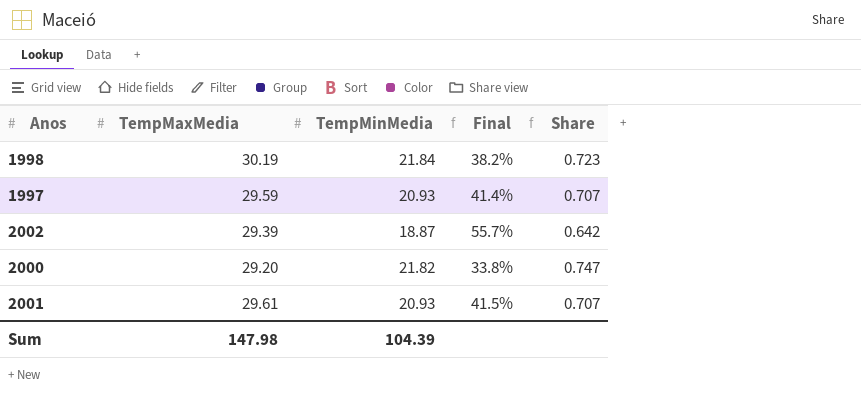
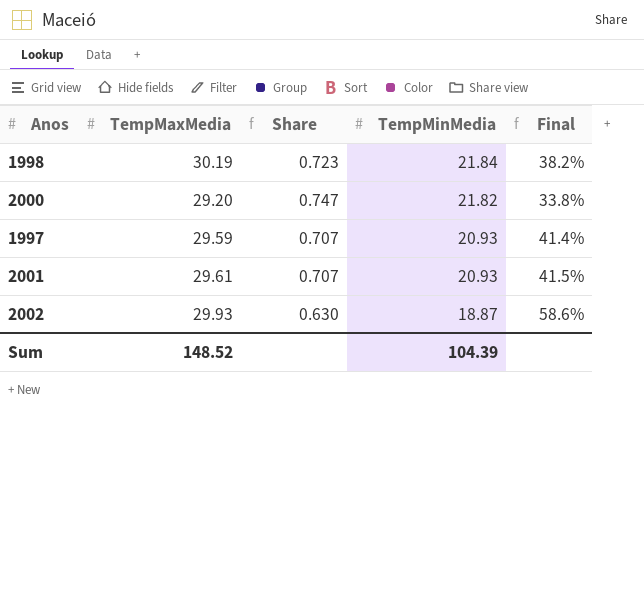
row order: none -> TempMinMedia descending
column Share | position: 5 -> 3
2002 | TempMaxMedia: 29.39 -> 29.93
2002 | Share: 0.642 -> 0.630
2002 | Final: 55.7% -> 58.6%
Sum | TempMaxMedia: 147.98 -> 148.52

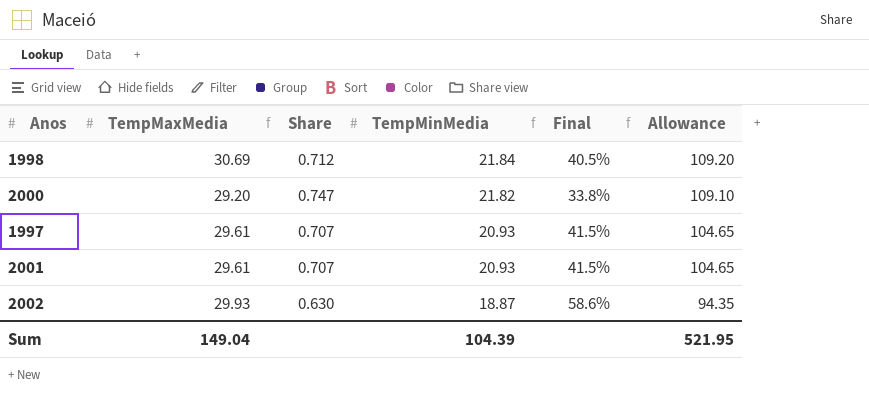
column Allowance | formula: none -> [TempMinMedia] * 5
1998 | TempMaxMedia: 30.19 -> 30.69
1998 | Share: 0.723 -> 0.712
1998 | Final: 38.2% -> 40.5%
1997 | TempMaxMedia: 29.59 -> 29.61
1997 | Final: 41.4% -> 41.5%
Sum | TempMaxMedia: 148.52 -> 149.04

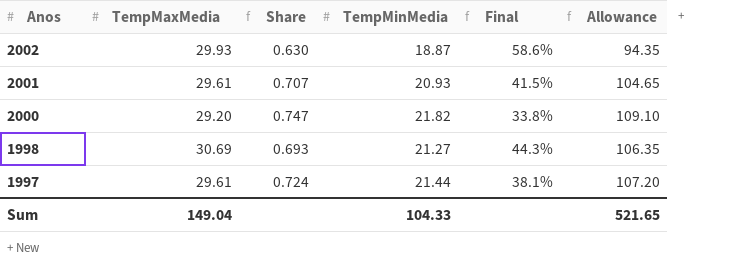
row order: TempMinMedia descending -> Anos descending
1998 | Share: 0.712 -> 0.693
1998 | TempMinMedia: 21.84 -> 21.27
1998 | Final: 40.5% -> 44.3%
1998 | Allowance: 109.20 -> 106.35
1997 | Share: 0.707 -> 0.724
1997 | TempMinMedia: 20.93 -> 21.44
1997 | Final: 41.5% -> 38.1%
1997 | Allowance: 104.65 -> 107.20
Sum | TempMinMedia: 104.39 -> 104.33
Sum | Allowance: 521.95 -> 521.65

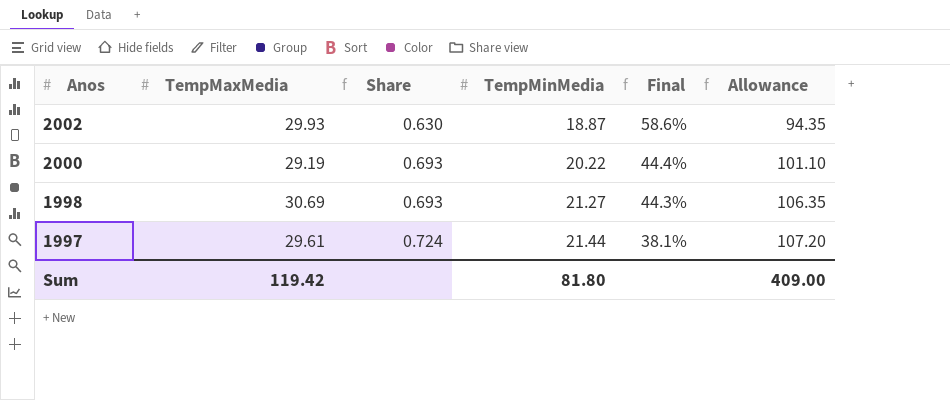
row 2001: 29.61 | 0.707 | 20.93 | 41.5% | 104.65 -> none
2000 | TempMaxMedia: 29.20 -> 29.19
2000 | Share: 0.747 -> 0.693
2000 | TempMinMedia: 21.82 -> 20.22
2000 | Final: 33.8% -> 44.4%
2000 | Allowance: 109.10 -> 101.10
Sum | TempMaxMedia: 149.04 -> 119.42
Sum | TempMinMedia: 104.33 -> 81.80
Sum | Allowance: 521.65 -> 409.00

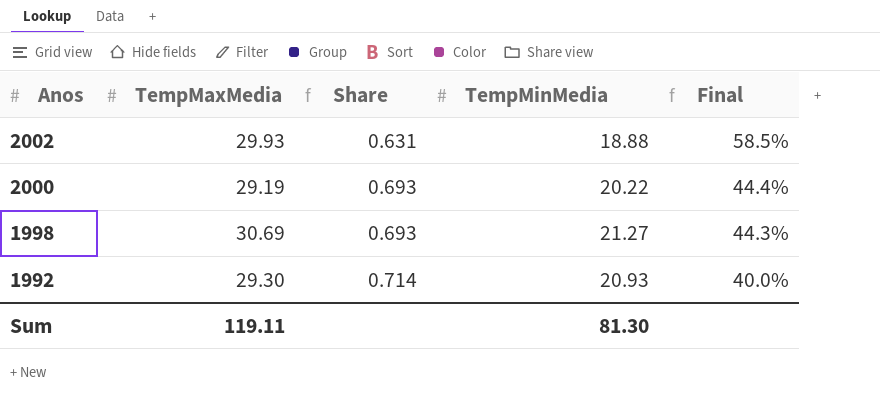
column Allowance | formula: [TempMinMedia] * 5 -> none
row 1997: 29.61 | 0.724 | 21.44 | 38.1% | 107.20 -> none
2002 | Share: 0.630 -> 0.631
2002 | TempMinMedia: 18.87 -> 18.88
2002 | Final: 58.6% -> 58.5%
row 1992: none -> 29.30 | 0.714 | 20.93 | 40.0%
Sum | TempMaxMedia: 119.42 -> 119.11
Sum | TempMinMedia: 81.80 -> 81.30

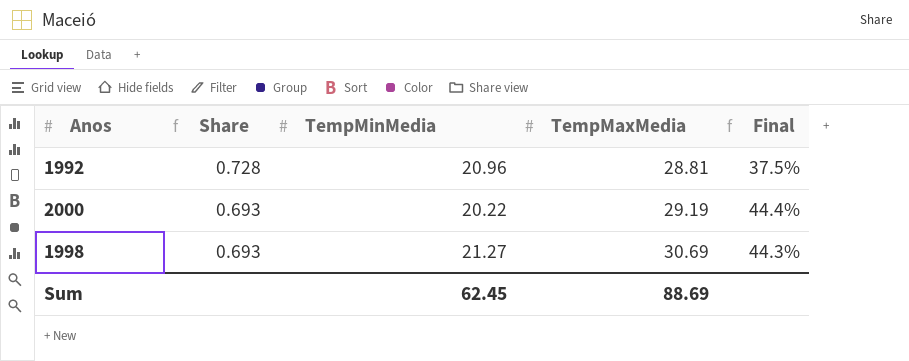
row order: Anos descending -> Share descending
column TempMaxMedia | position: 2 -> 4
row 2002: 29.93 | 0.631 | 18.88 | 58.5% -> none
1992 | Share: 0.714 -> 0.728
1992 | TempMinMedia: 20.93 -> 20.96
1992 | TempMaxMedia: 29.30 -> 28.81
1992 | Final: 40.0% -> 37.5%
Sum | TempMinMedia: 81.30 -> 62.45
Sum | TempMaxMedia: 119.11 -> 88.69

